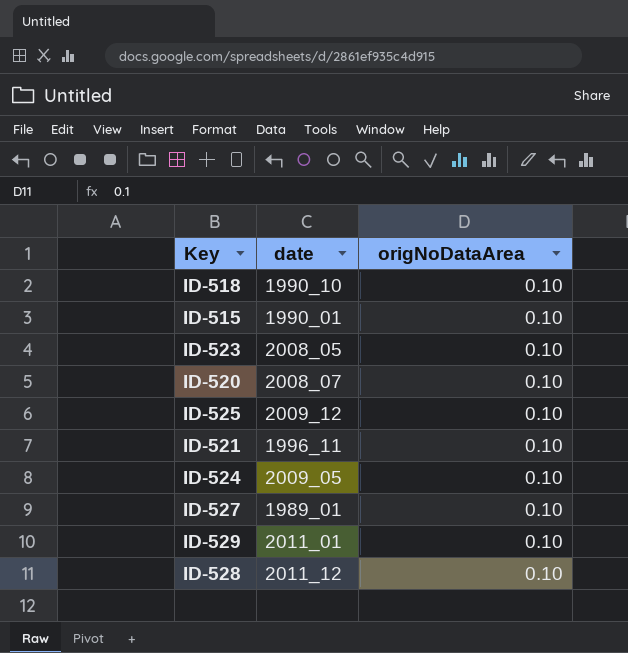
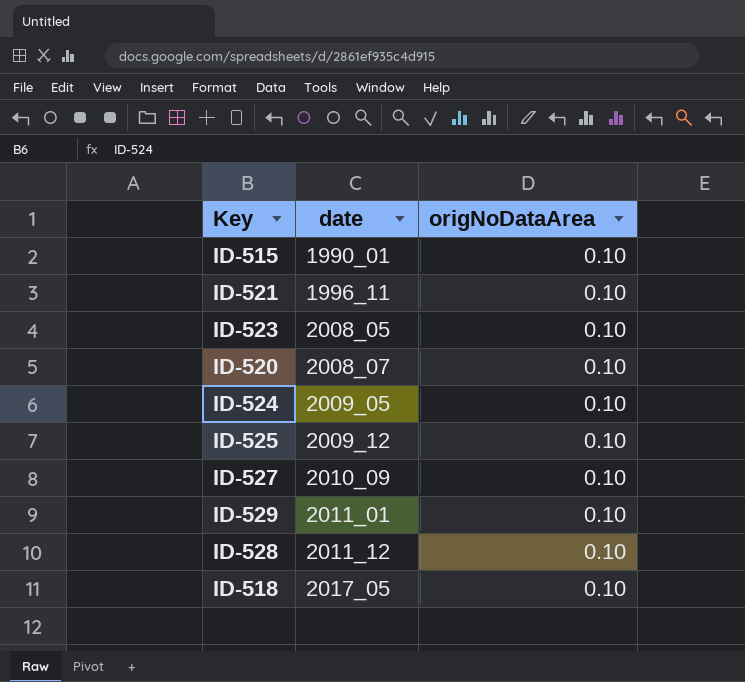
row order: none -> date ascending
ID-527 | date: 1989_01 -> 2010_09
ID-518 | date: 1990_10 -> 2017_05

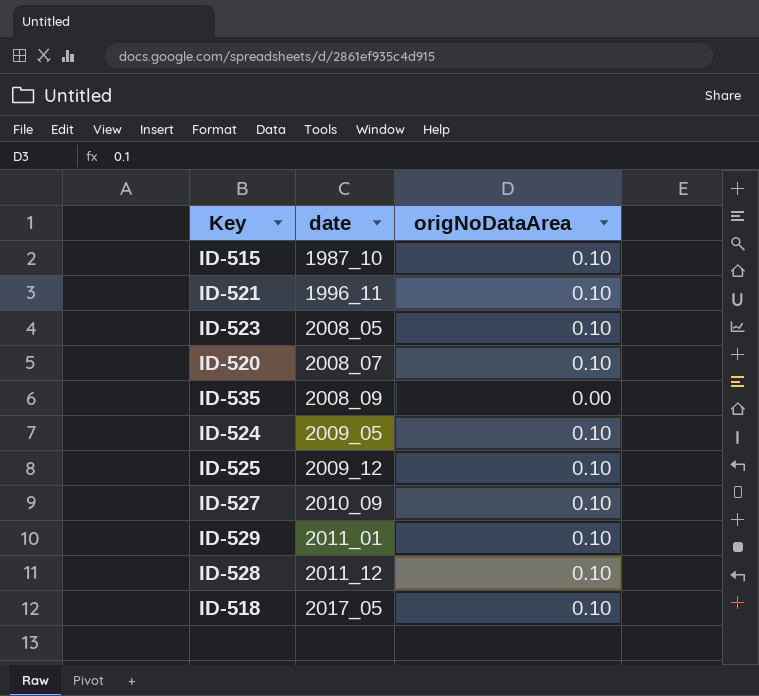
ID-515 | date: 1990_01 -> 1987_10
row ID-535: none -> 2008_09 | 0.00

